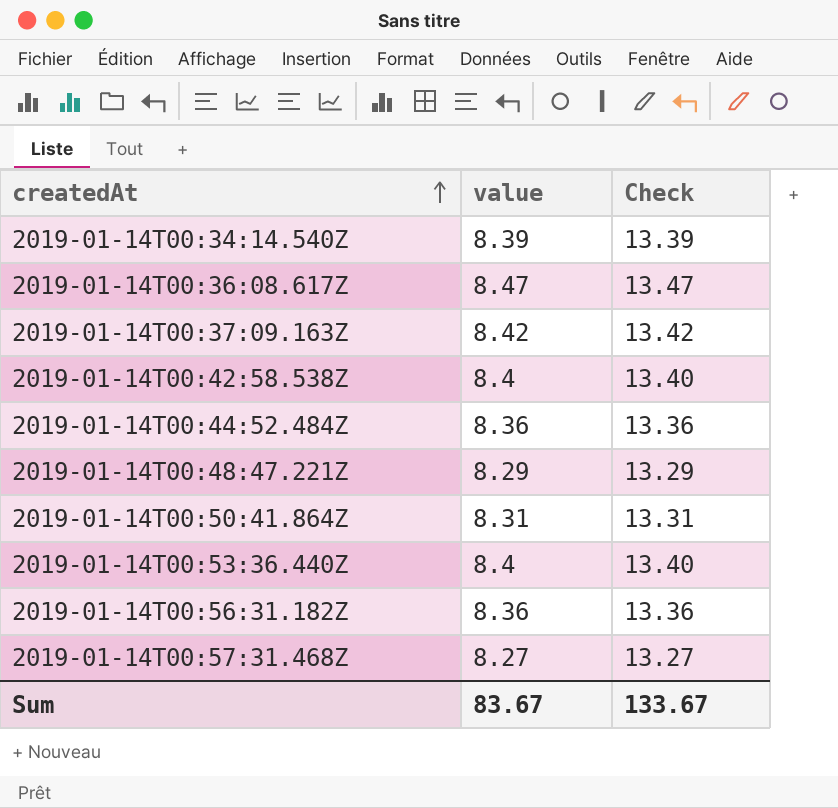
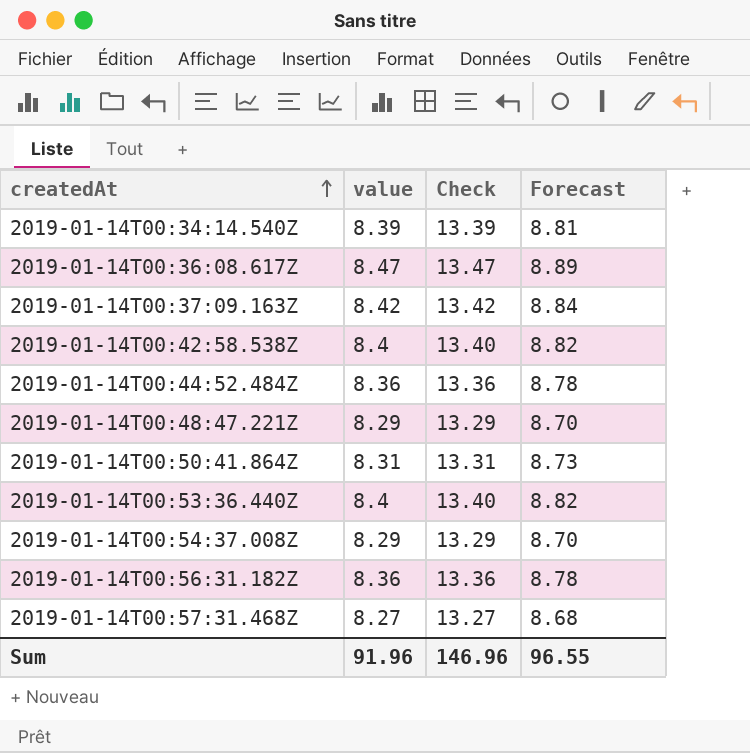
column Forecast | formula: none -> [value] * 1.05
row 2019-01-14T00:54:37.008Z: none -> 8.29 | 13.29 | 8.70
Sum | value: 83.67 -> 91.96
Sum | Check: 133.67 -> 146.96

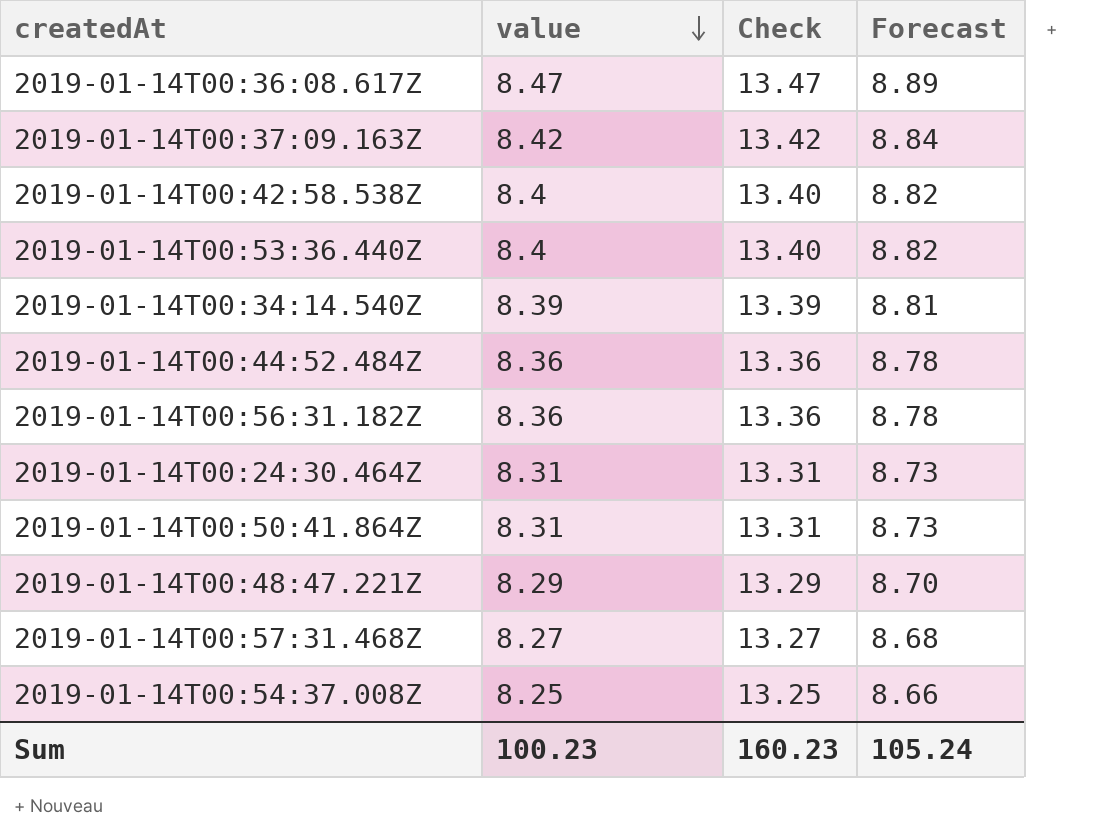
row order: createdAt ascending -> value descending
row 2019-01-14T00:24:30.464Z: none -> 8.31 | 13.31 | 8.73
2019-01-14T00:54:37.008Z | value: 8.29 -> 8.25
2019-01-14T00:54:37.008Z | Check: 13.29 -> 13.25
2019-01-14T00:54:37.008Z | Forecast: 8.70 -> 8.66
Sum | value: 91.96 -> 100.23
Sum | Check: 146.96 -> 160.23
Sum | Forecast: 96.55 -> 105.24

